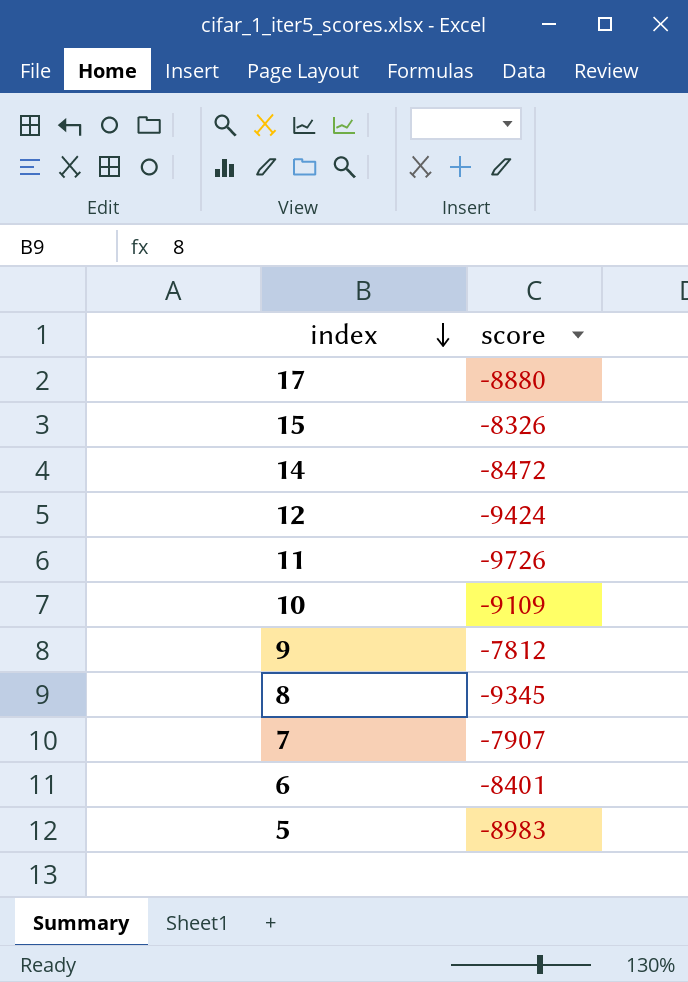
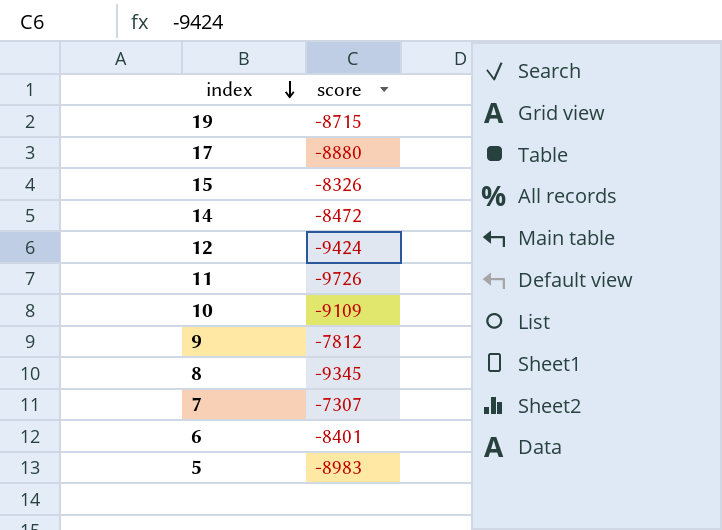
row 19: none -> -8715
7 | score: -7907 -> -7307

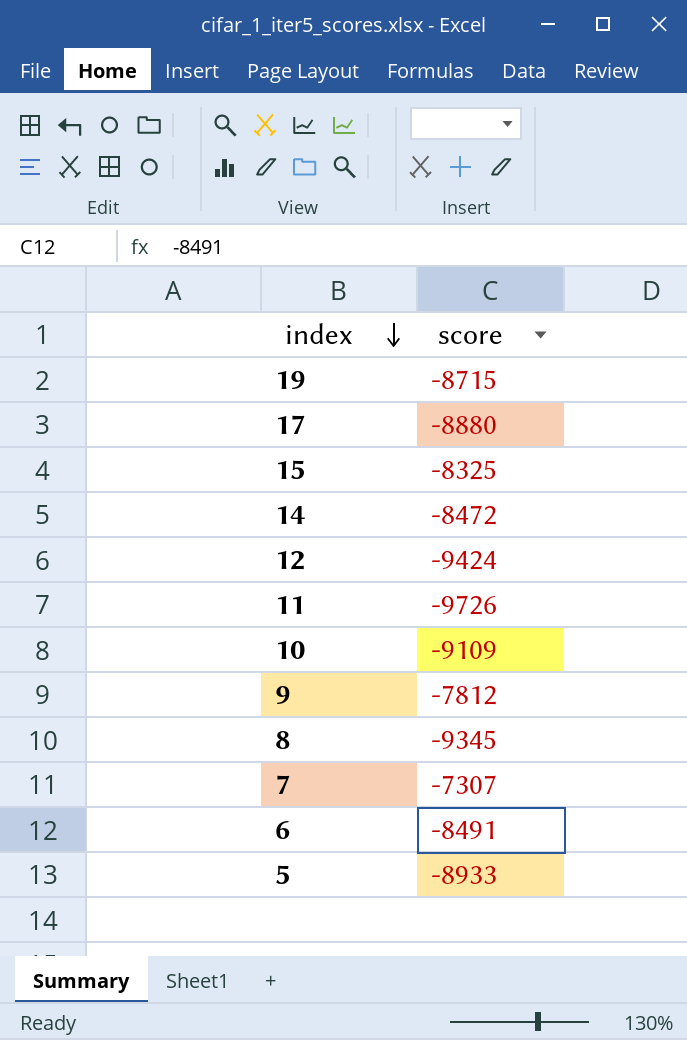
15 | score: -8326 -> -8325
6 | score: -8401 -> -8491
5 | score: -8983 -> -8933

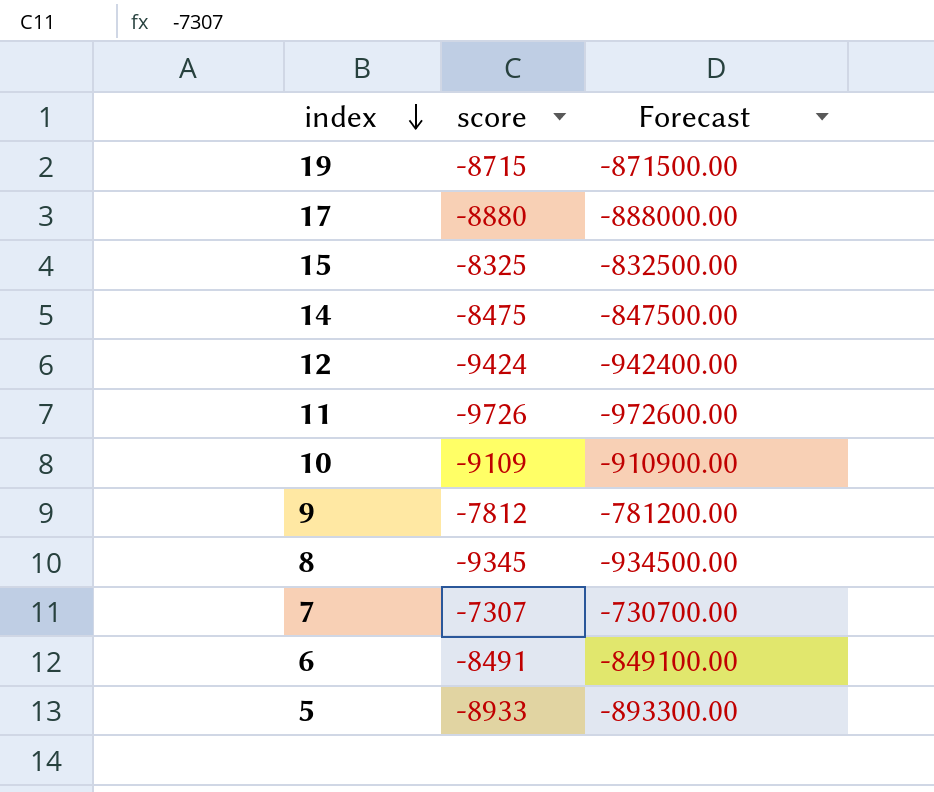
column Forecast | formula: none -> [score] * 100
14 | score: -8472 -> -8475

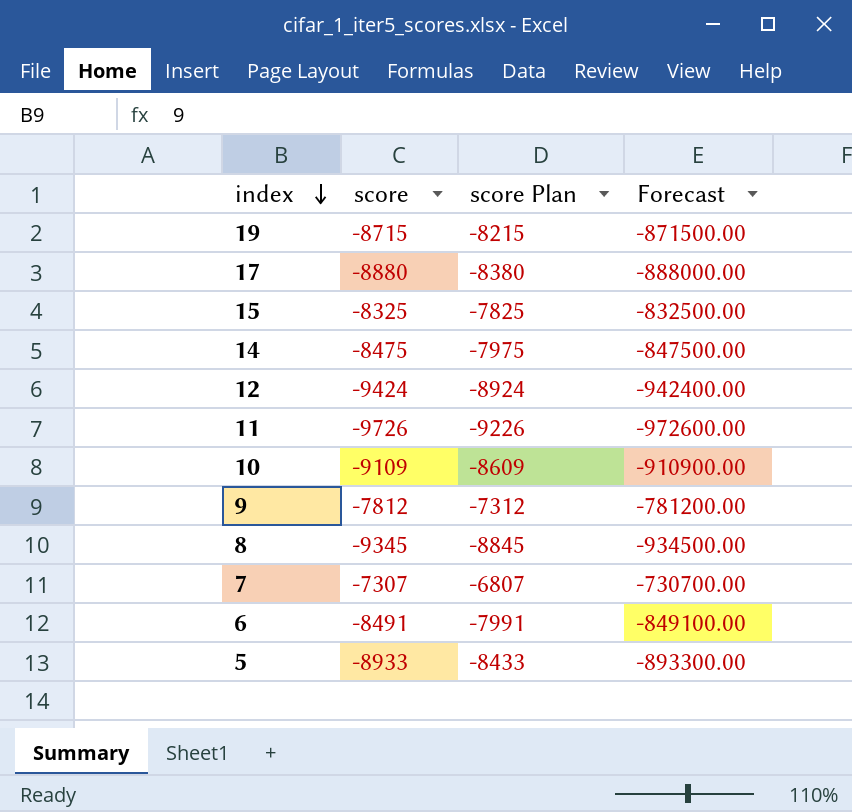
column score Plan | formula: none -> [score] + 500

